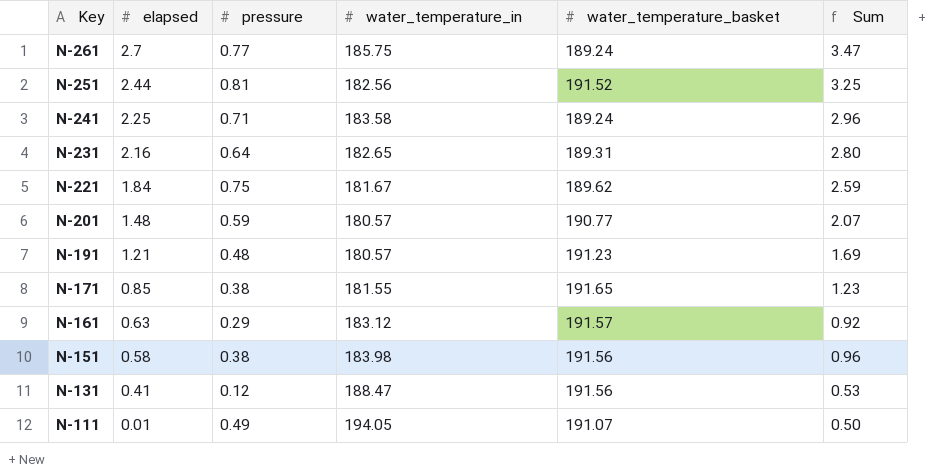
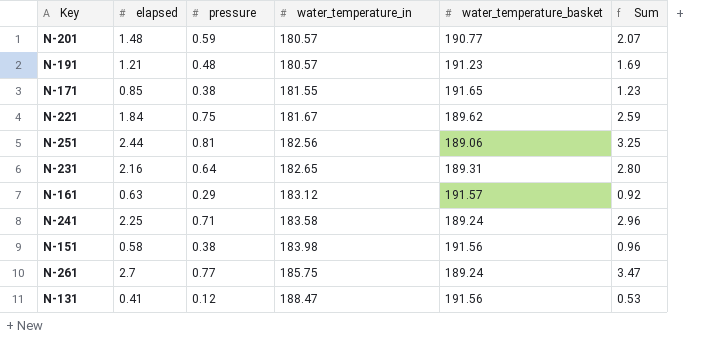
row order: Key descending -> water_temperature_in ascending
row N-111: 0.01 | 0.49 | 194.05 | 191.07 | 0.50 -> none
N-251 | water_temperature_basket: 191.52 -> 189.06

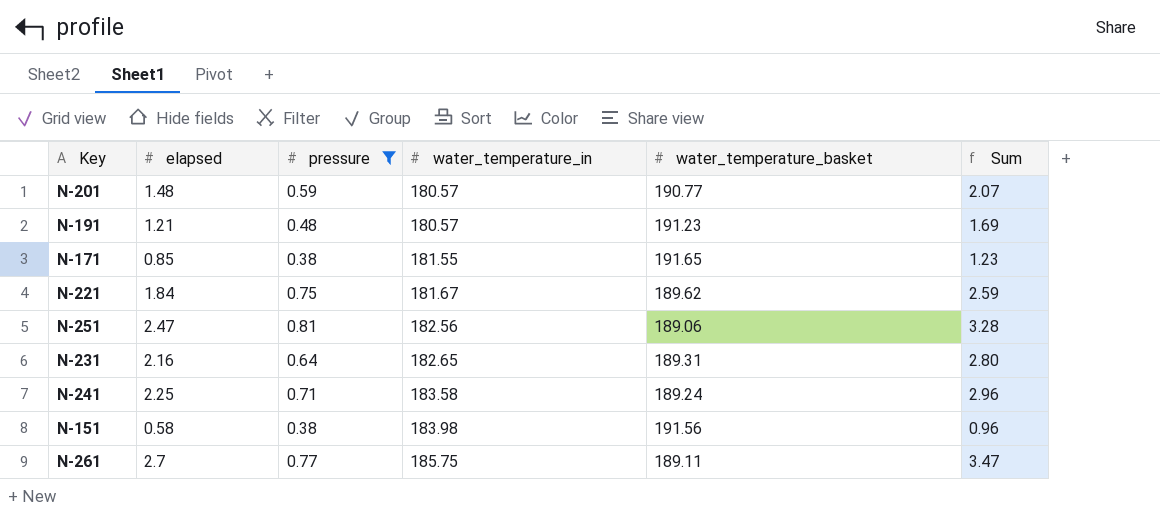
filter: none -> pressure >= 0.38
N-251 | elapsed: 2.44 -> 2.47
N-251 | Sum: 3.25 -> 3.28
N-261 | water_temperature_basket: 189.24 -> 189.11

